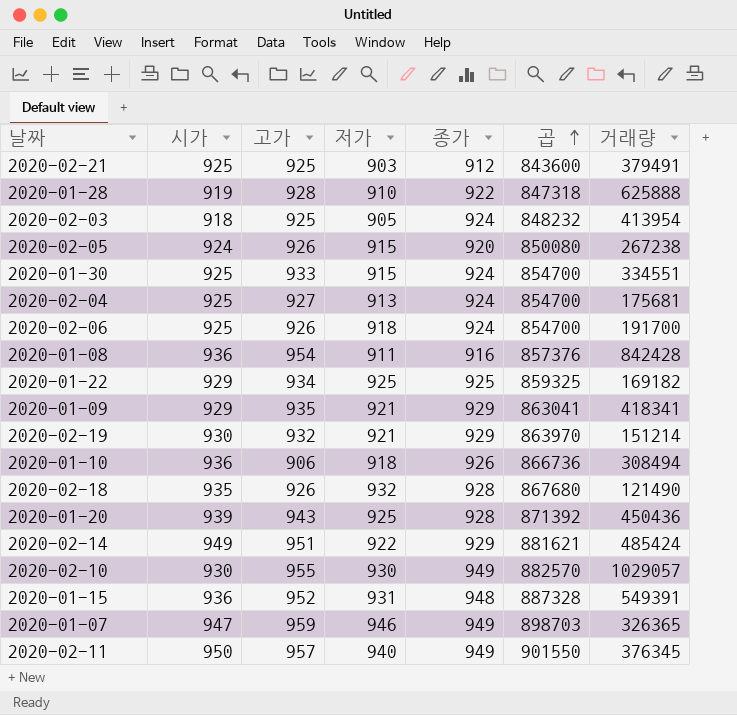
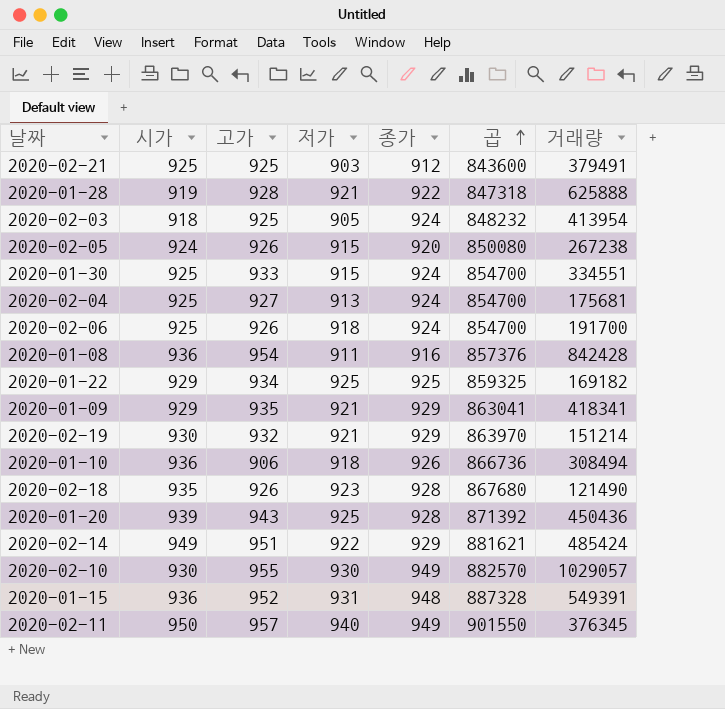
row 2020-01-07: 947 | 959 | 946 | 949 | 898703 | 326365 -> none
2020-01-28 | 저가: 910 -> 921
2020-02-18 | 저가: 932 -> 923

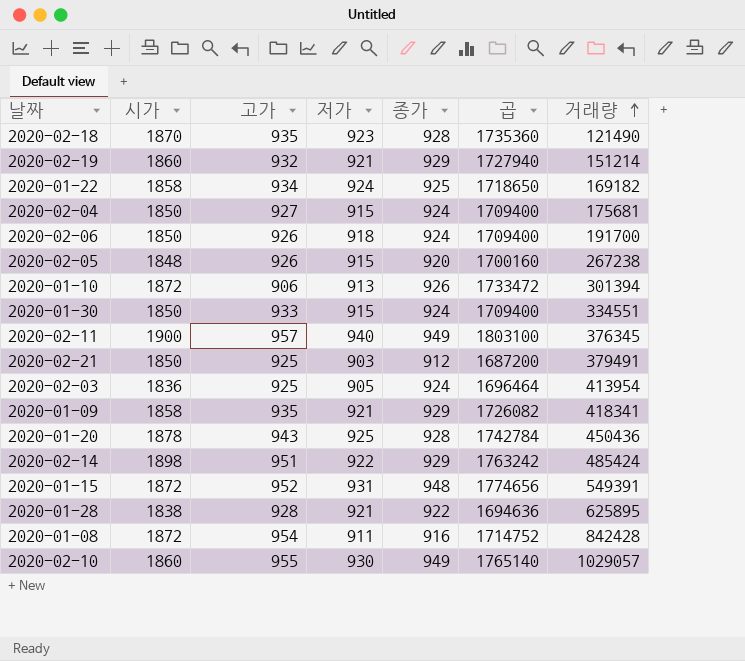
row order: 곱 ascending -> 거래량 ascending
2020-02-18 | 시가: 935 -> 1870
2020-02-18 | 고가: 926 -> 935
2020-02-18 | 곱: 867680 -> 1735360
2020-02-19 | 시가: 930 -> 1860
2020-02-19 | 곱: 863970 -> 1727940
2020-01-22 | 시가: 929 -> 1858
2020-01-22 | 저가: 925 -> 924
2020-01-22 | 곱: 859325 -> 1718650
2020-02-04 | 시가: 925 -> 1850
2020-02-04 | 저가: 913 -> 915
2020-02-04 | 곱: 854700 -> 1709400
2020-02-06 | 시가: 925 -> 1850
2020-02-06 | 곱: 854700 -> 1709400
2020-02-05 | 시가: 924 -> 1848
2020-02-05 | 곱: 850080 -> 1700160
2020-01-10 | 시가: 936 -> 1872
2020-01-10 | 저가: 918 -> 913
2020-01-10 | 곱: 866736 -> 1733472
2020-01-10 | 거래량: 308494 -> 301394
2020-01-30 | 시가: 925 -> 1850
2020-01-30 | 곱: 854700 -> 1709400
2020-02-11 | 시가: 950 -> 1900
2020-02-11 | 곱: 901550 -> 1803100
2020-02-21 | 시가: 925 -> 1850
2020-02-21 | 곱: 843600 -> 1687200
2020-02-03 | 시가: 918 -> 1836
2020-02-03 | 곱: 848232 -> 1696464
2020-01-09 | 시가: 929 -> 1858
2020-01-09 | 곱: 863041 -> 1726082
2020-01-20 | 시가: 939 -> 1878
2020-01-20 | 곱: 871392 -> 1742784
2020-02-14 | 시가: 949 -> 1898
2020-02-14 | 곱: 881621 -> 1763242
2020-01-15 | 시가: 936 -> 1872
2020-01-15 | 곱: 887328 -> 1774656
2020-01-28 | 시가: 919 -> 1838
2020-01-28 | 곱: 847318 -> 1694636
2020-01-28 | 거래량: 625888 -> 625895
2020-01-08 | 시가: 936 -> 1872
2020-01-08 | 곱: 857376 -> 1714752
2020-02-10 | 시가: 930 -> 1860
2020-02-10 | 곱: 882570 -> 1765140

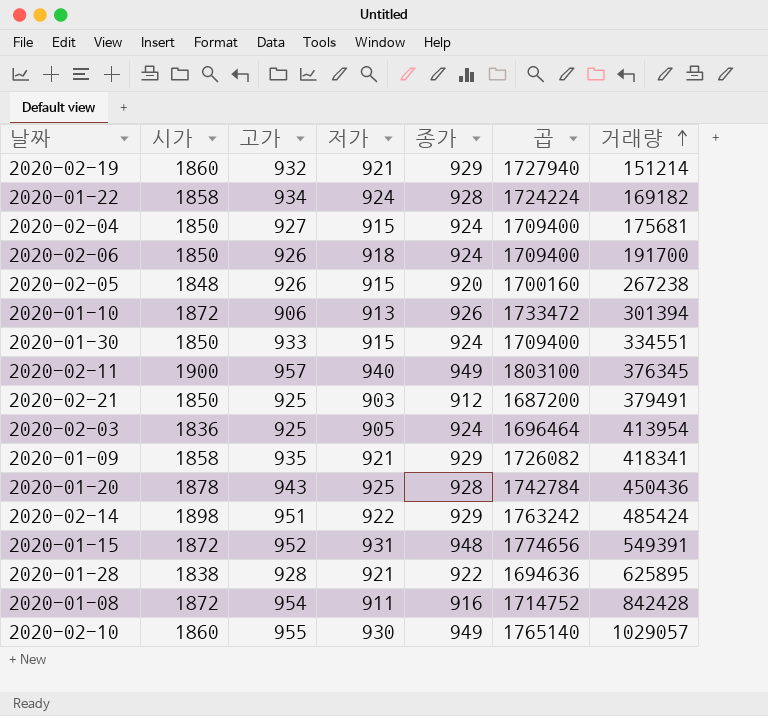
row 2020-02-18: 1870 | 935 | 923 | 928 | 1735360 | 121490 -> none
2020-01-22 | 종가: 925 -> 928
2020-01-22 | 곱: 1718650 -> 1724224

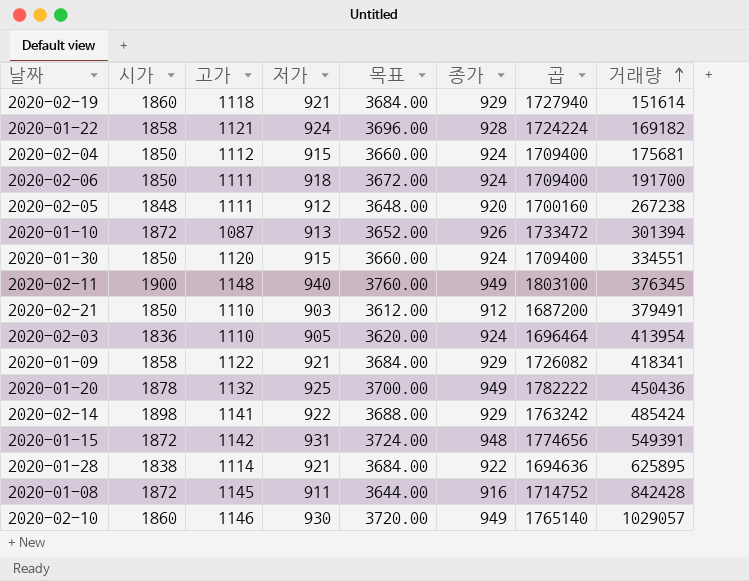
column 목표 | formula: none -> [저가] * 4
2020-02-19 | 고가: 932 -> 1118
2020-02-19 | 거래량: 151214 -> 151614
2020-01-22 | 고가: 934 -> 1121
2020-02-04 | 고가: 927 -> 1112
2020-02-06 | 고가: 926 -> 1111
2020-02-05 | 고가: 926 -> 1111
2020-02-05 | 저가: 915 -> 912
2020-01-10 | 고가: 906 -> 1087
2020-01-30 | 고가: 933 -> 1120
2020-02-11 | 고가: 957 -> 1148
2020-02-21 | 고가: 925 -> 1110
2020-02-03 | 고가: 925 -> 1110
2020-01-09 | 고가: 935 -> 1122
2020-01-20 | 고가: 943 -> 1132
2020-01-20 | 종가: 928 -> 949
2020-01-20 | 곱: 1742784 -> 1782222
2020-02-14 | 고가: 951 -> 1141
2020-01-15 | 고가: 952 -> 1142
2020-01-28 | 고가: 928 -> 1114
2020-01-08 | 고가: 954 -> 1145
2020-02-10 | 고가: 955 -> 1146

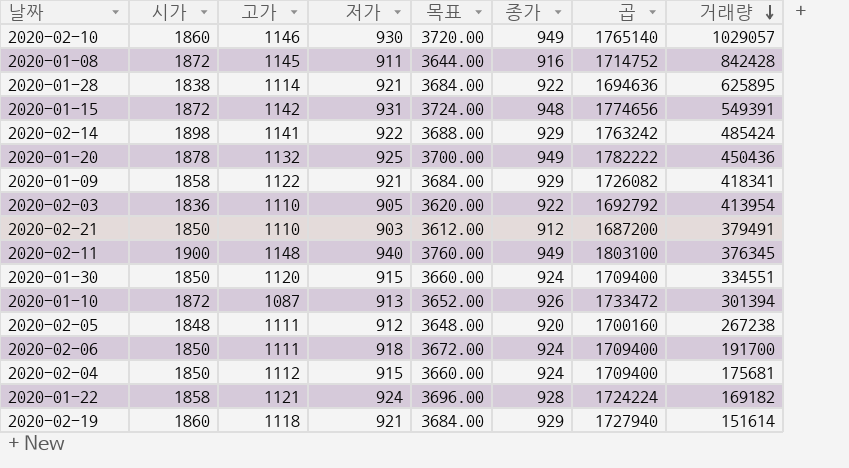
row order: 거래량 ascending -> 거래량 descending
2020-02-03 | 종가: 924 -> 922
2020-02-03 | 곱: 1696464 -> 1692792

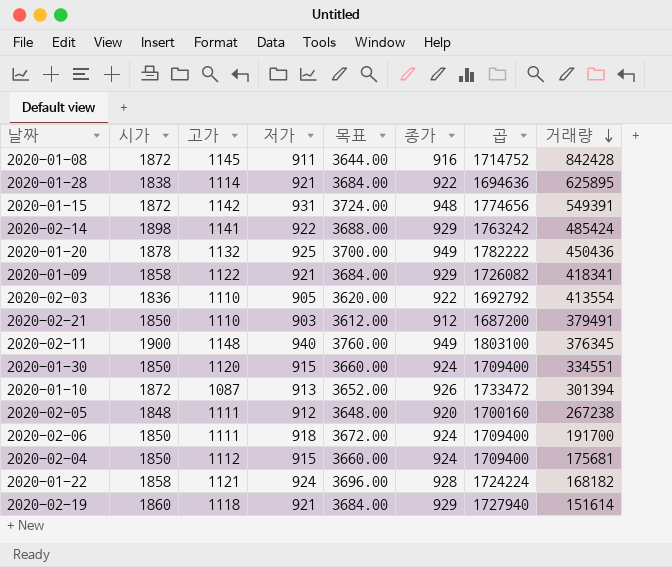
row 2020-02-10: 1860 | 1146 | 930 | 3720.00 | 949 | 1765140 | 1029057 -> none
2020-02-03 | 거래량: 413954 -> 413554
2020-01-22 | 거래량: 169182 -> 168182

